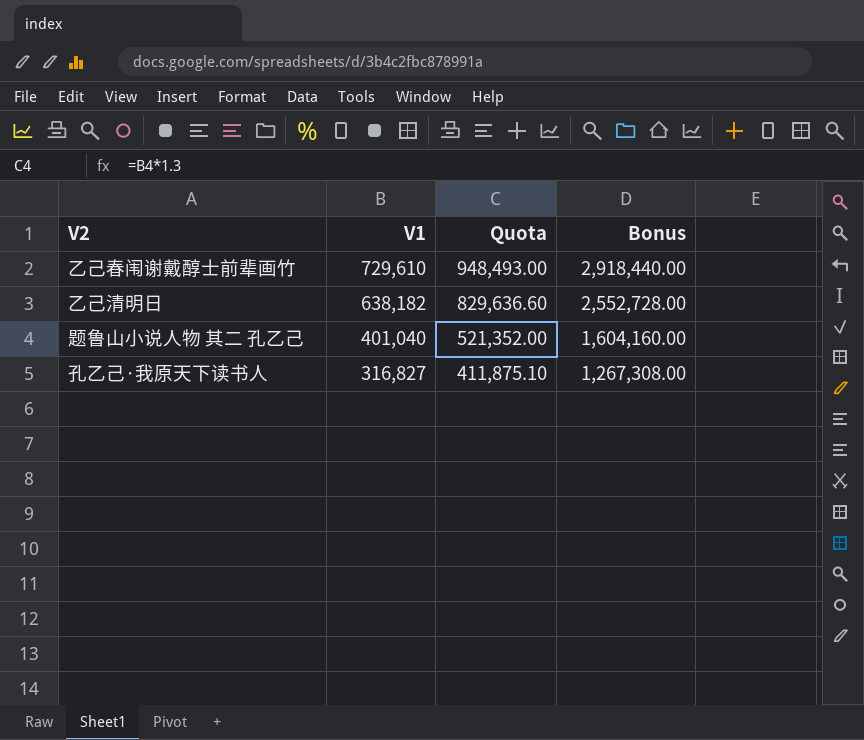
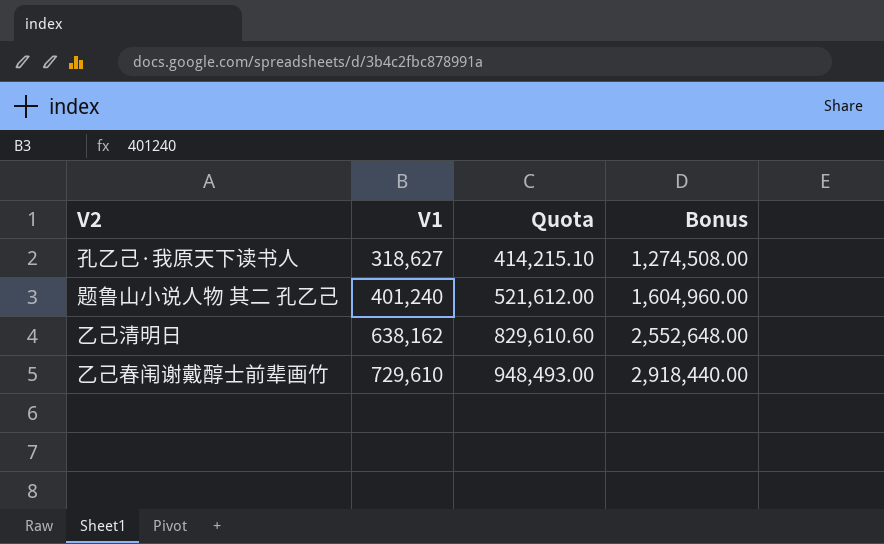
row order: V1 descending -> V1 ascending
孔乙己·我原天下读书人 | V1: 316,827 -> 318,627
孔乙己·我原天下读书人 | Quota: 411,875.10 -> 414,215.10
孔乙己·我原天下读书人 | Bonus: 1,267,308.00 -> 1,274,508.00
题鲁山小说人物 其二 孔乙己 | V1: 401,040 -> 401,240
题鲁山小说人物 其二 孔乙己 | Quota: 521,352.00 -> 521,612.00
题鲁山小说人物 其二 孔乙己 | Bonus: 1,604,160.00 -> 1,604,960.00
乙己清明日 | V1: 638,182 -> 638,162
乙己清明日 | Quota: 829,636.60 -> 829,610.60
乙己清明日 | Bonus: 2,552,728.00 -> 2,552,648.00

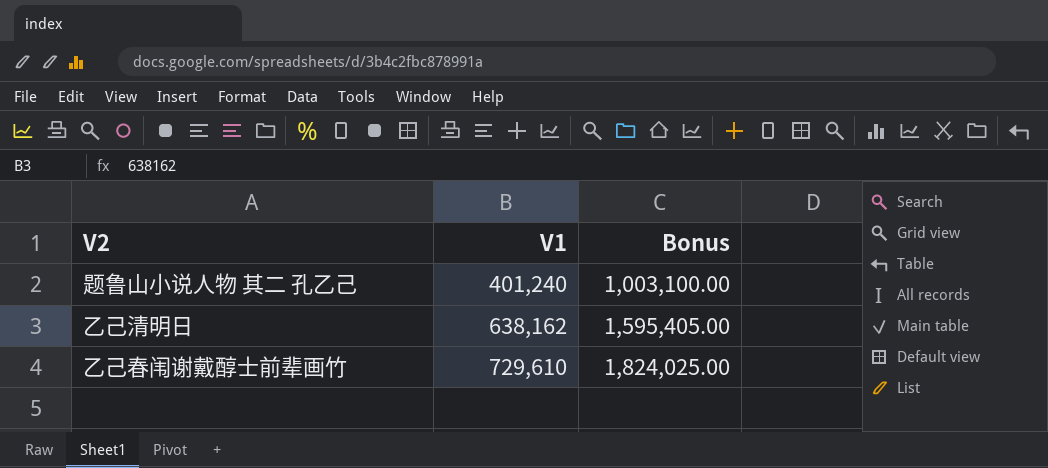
column Quota | formula: [V1] * 1.3 -> none
column Bonus | formula: [V1] * 4 -> [V1] * 2.5
row 孔乙己·我原天下读书人: 318,627 | 414,215.10 | 1,274,508.00 -> none

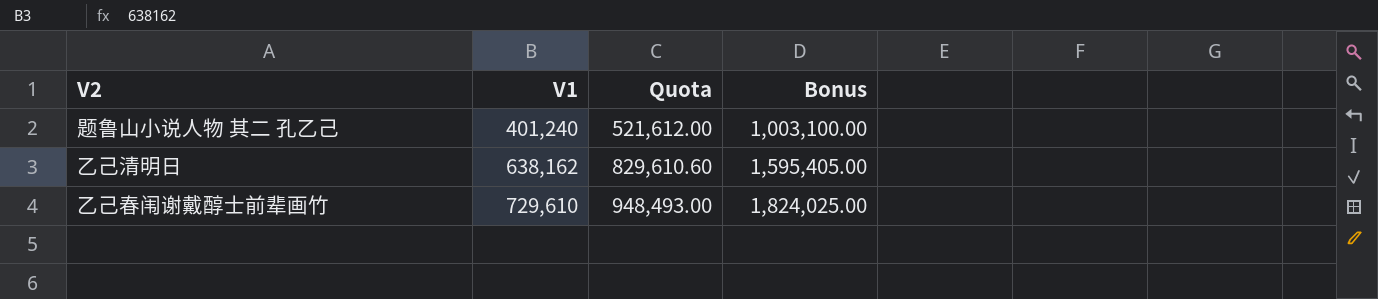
column Quota | formula: none -> [V1] * 1.3

